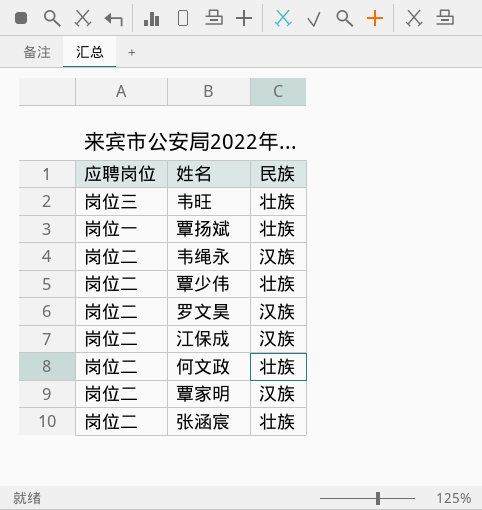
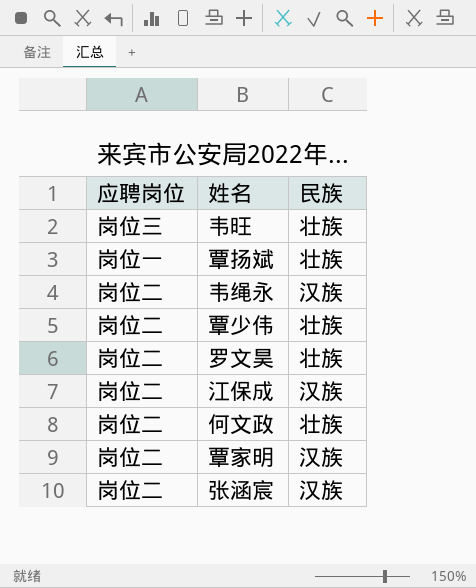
罗文昊 | 民族: 汉族 -> 壮族
张涵宸 | 民族: 壮族 -> 汉族

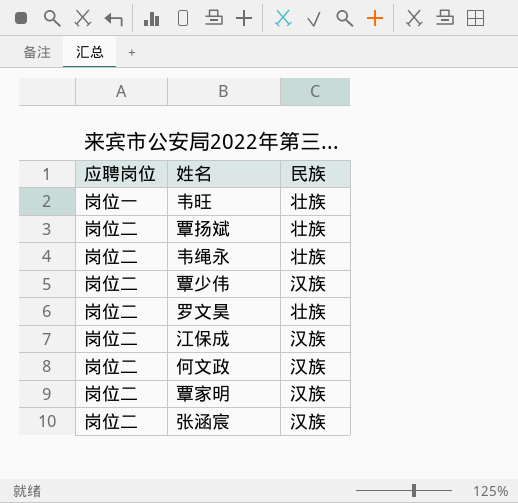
韦旺 | 应聘岗位: 岗位三 -> 岗位一
覃扬斌 | 应聘岗位: 岗位一 -> 岗位二
韦绳永 | 民族: 汉族 -> 壮族
覃少伟 | 民族: 壮族 -> 汉族
何文政 | 民族: 壮族 -> 汉族

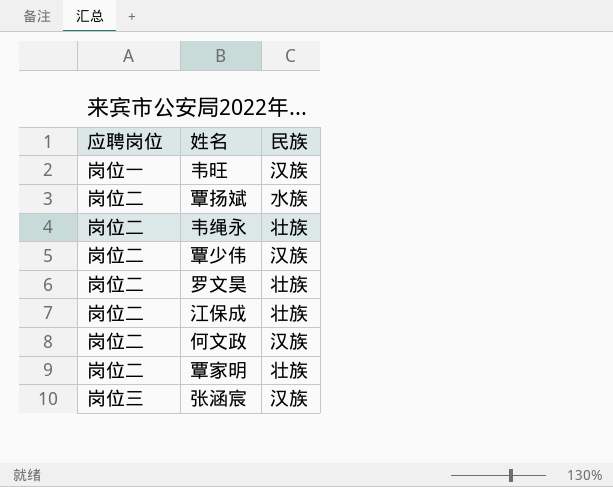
韦旺 | 民族: 壮族 -> 汉族
覃扬斌 | 民族: 壮族 -> 水族
江保成 | 民族: 汉族 -> 壮族
覃家明 | 民族: 汉族 -> 壮族
张涵宸 | 应聘岗位: 岗位二 -> 岗位三

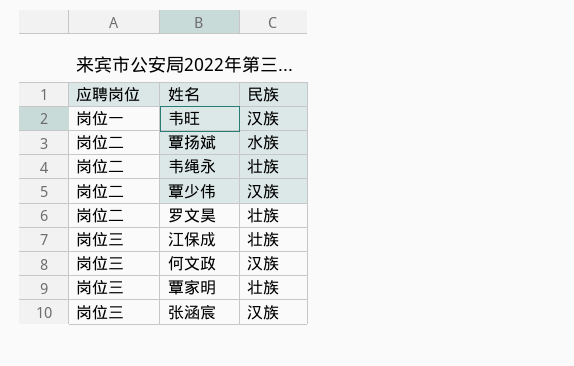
江保成 | 应聘岗位: 岗位二 -> 岗位三
何文政 | 应聘岗位: 岗位二 -> 岗位三
覃家明 | 应聘岗位: 岗位二 -> 岗位三

